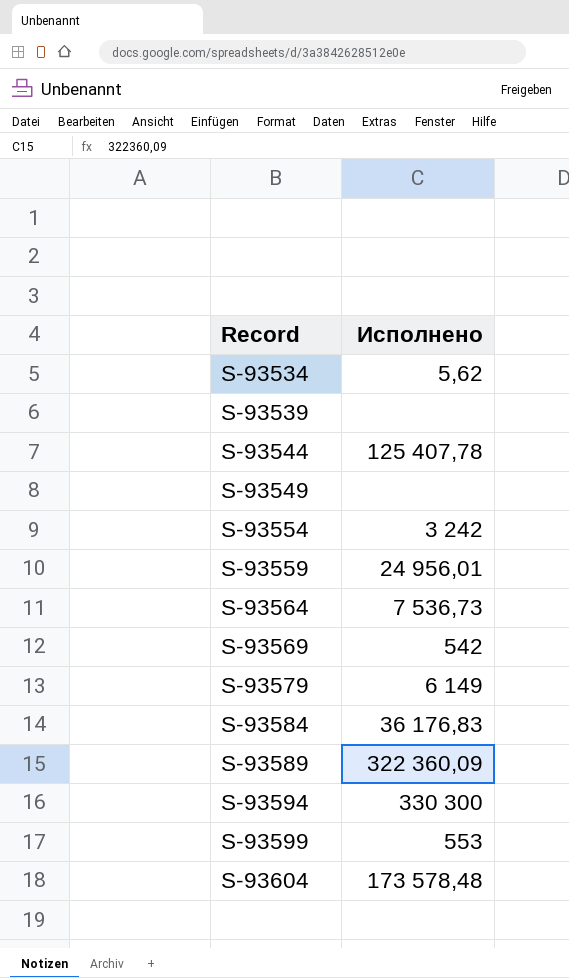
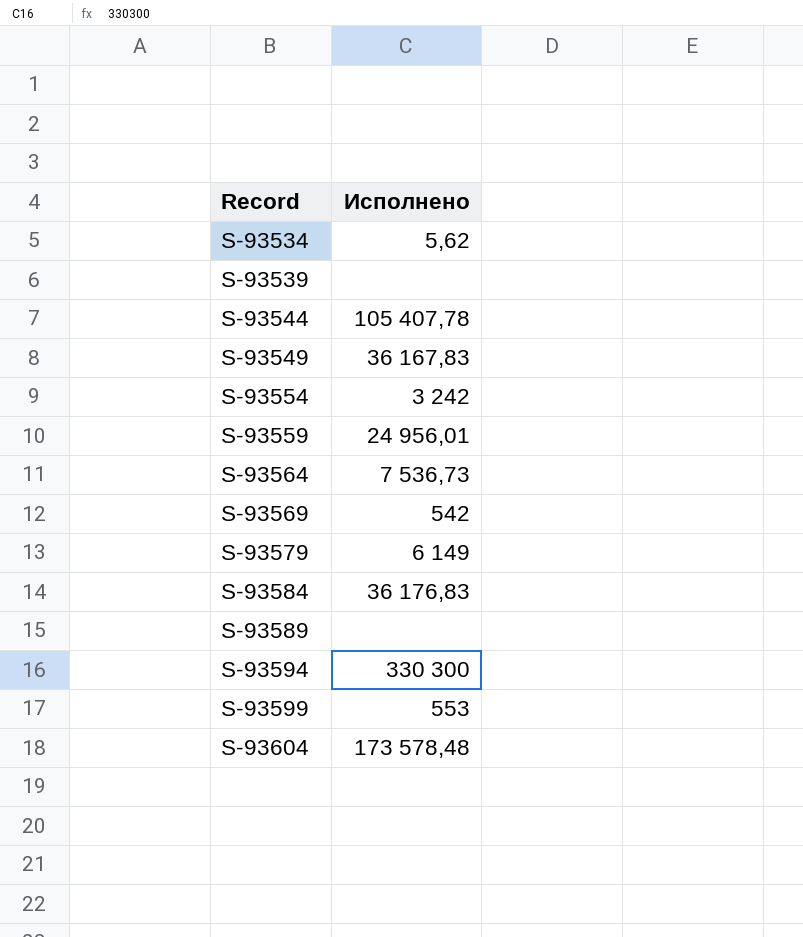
S-93544 | Исполнено: 125 407,78 -> 105 407,78
S-93549 | Исполнено: none -> 36 167,83
S-93589 | Исполнено: 322 360,09 -> none

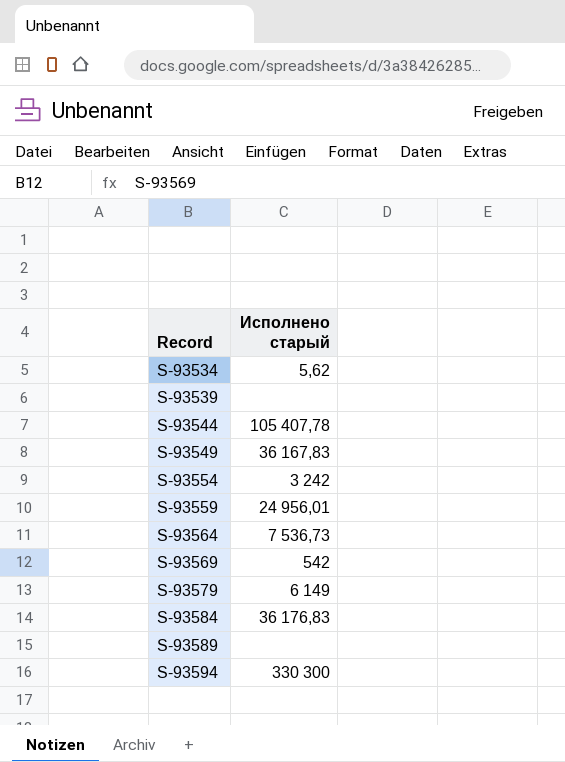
column name: Исполнено -> Исполнено старый
row S-93599: 553 -> none
row S-93604: 173 578,48 -> none

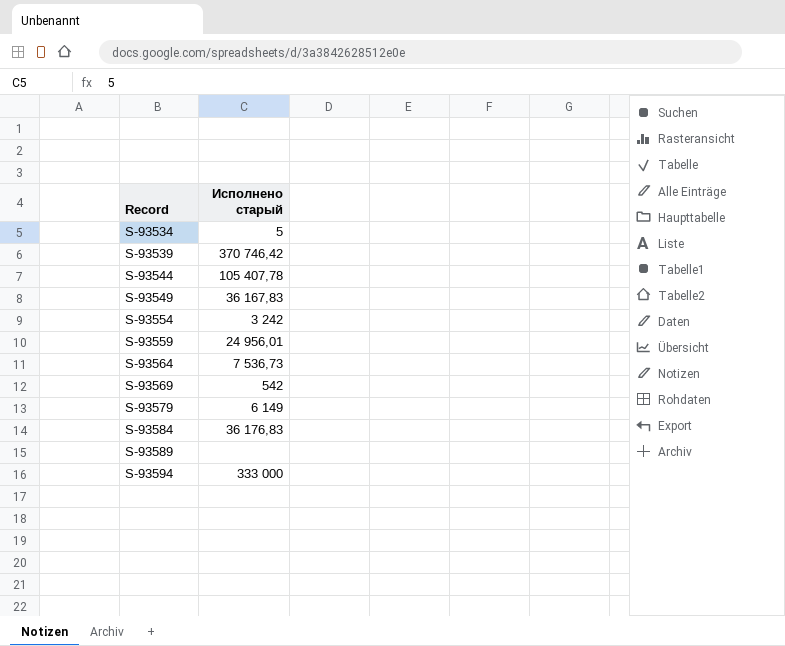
S-93534 | Исполнено старый: 5,62 -> 5
S-93539 | Исполнено старый: none -> 370 746,42
S-93594 | Исполнено старый: 330 300 -> 333 000

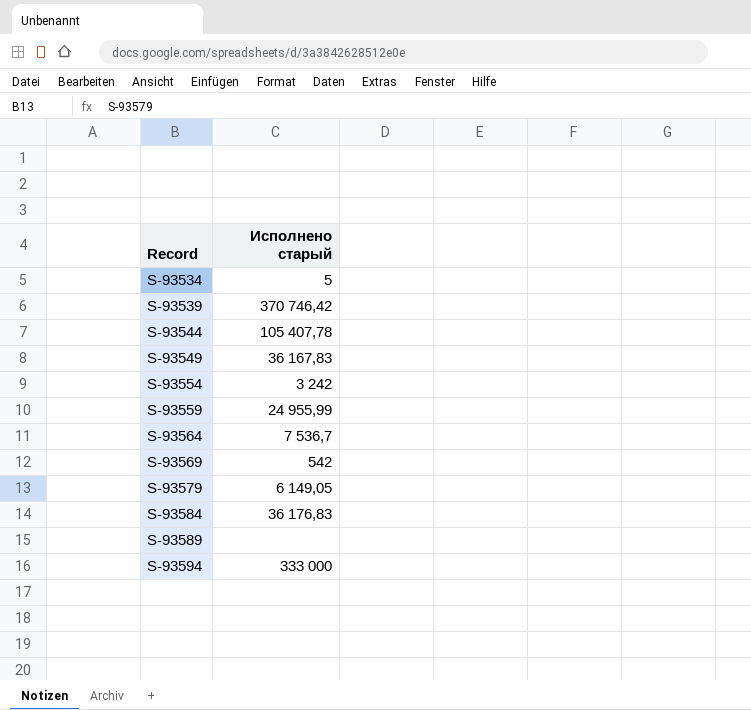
S-93559 | Исполнено старый: 24 956,01 -> 24 955,99
S-93564 | Исполнено старый: 7 536,73 -> 7 536,7
S-93579 | Исполнено старый: 6 149 -> 6 149,05

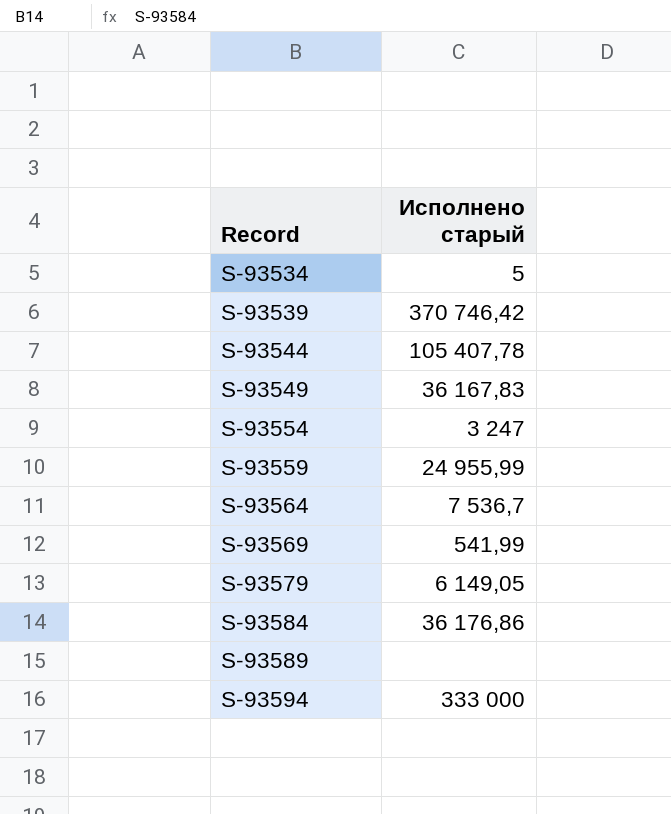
S-93554 | Исполнено старый: 3 242 -> 3 247
S-93569 | Исполнено старый: 542 -> 541,99
S-93584 | Исполнено старый: 36 176,83 -> 36 176,86

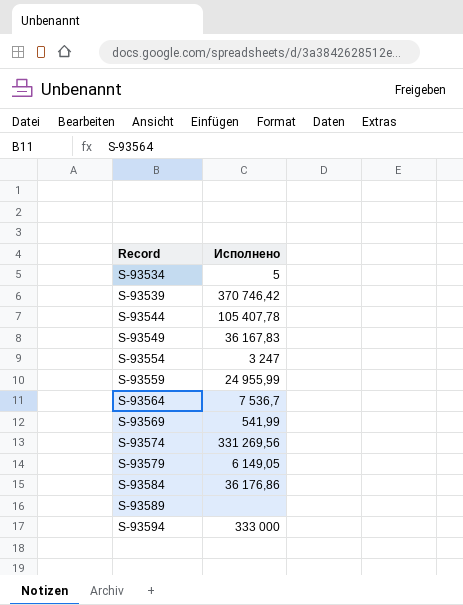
column name: Исполнено старый -> Исполнено
row S-93574: none -> 331 269,56

